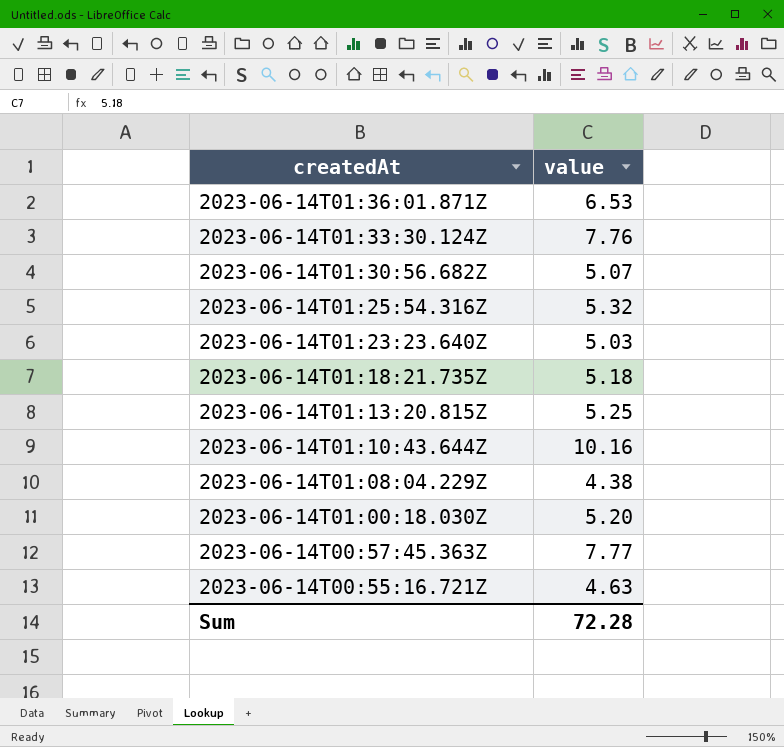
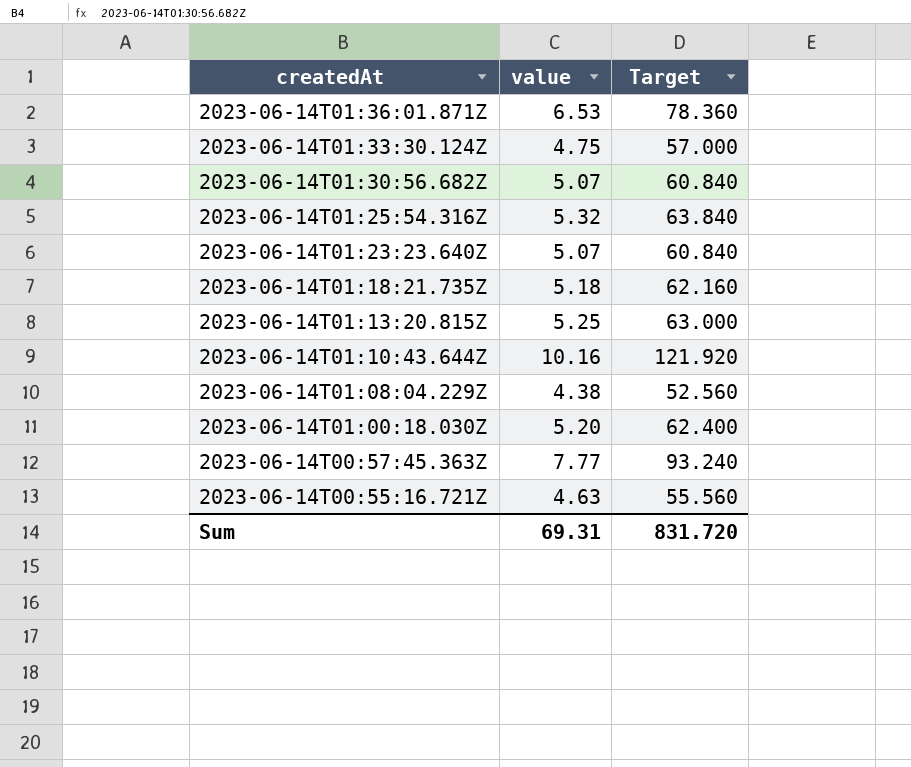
column Target | formula: none -> [value] * 12
2023-06-14T01:33:30.124Z | value: 7.76 -> 4.75
2023-06-14T01:23:23.640Z | value: 5.03 -> 5.07
Sum | value: 72.28 -> 69.31

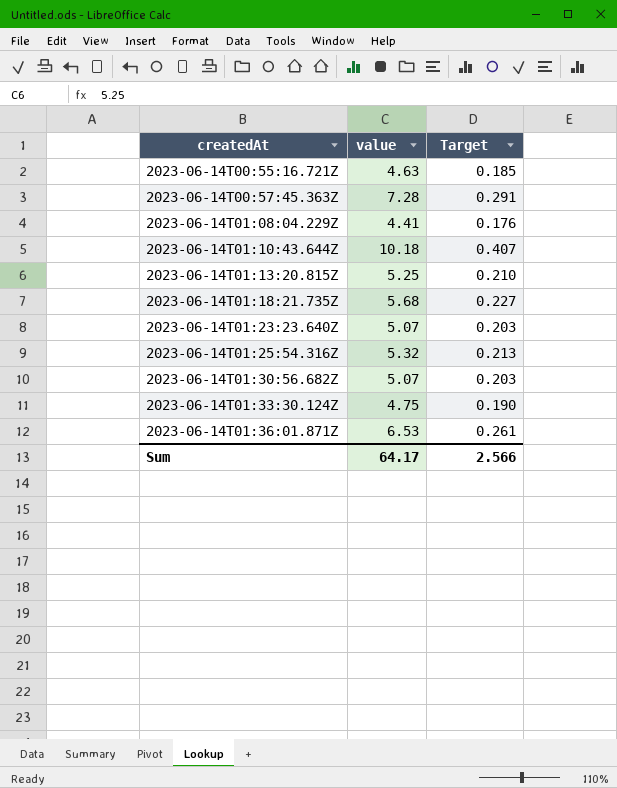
row order: createdAt descending -> createdAt ascending
column Target | formula: [value] * 12 -> [value] * 0.04
row 2023-06-14T01:00:18.030Z: 5.20 | 62.400 -> none
2023-06-14T00:57:45.363Z | value: 7.77 -> 7.28
2023-06-14T01:08:04.229Z | value: 4.38 -> 4.41
2023-06-14T01:10:43.644Z | value: 10.16 -> 10.18
2023-06-14T01:18:21.735Z | value: 5.18 -> 5.68
Sum | value: 69.31 -> 64.17
Sum | Target: 831.720 -> 2.566

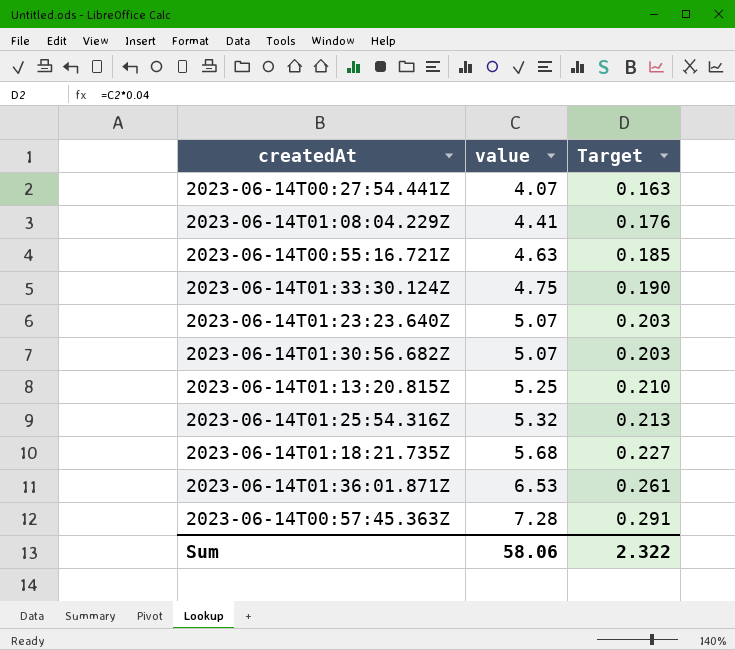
row order: createdAt ascending -> value ascending
row 2023-06-14T01:10:43.644Z: 10.18 | 0.407 -> none
row 2023-06-14T00:27:54.441Z: none -> 4.07 | 0.163
Sum | value: 64.17 -> 58.06
Sum | Target: 2.566 -> 2.322

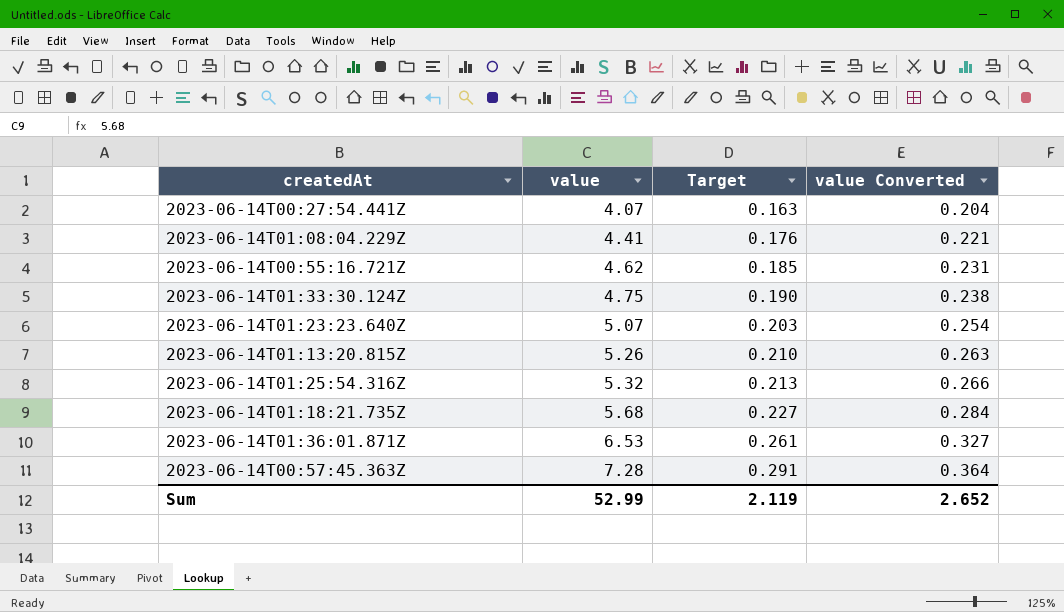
column value Converted | formula: none -> [value] * 0.05
row 2023-06-14T01:30:56.682Z: 5.07 | 0.203 -> none
2023-06-14T00:55:16.721Z | value: 4.63 -> 4.62
2023-06-14T01:13:20.815Z | value: 5.25 -> 5.26
Sum | value: 58.06 -> 52.99
Sum | Target: 2.322 -> 2.119

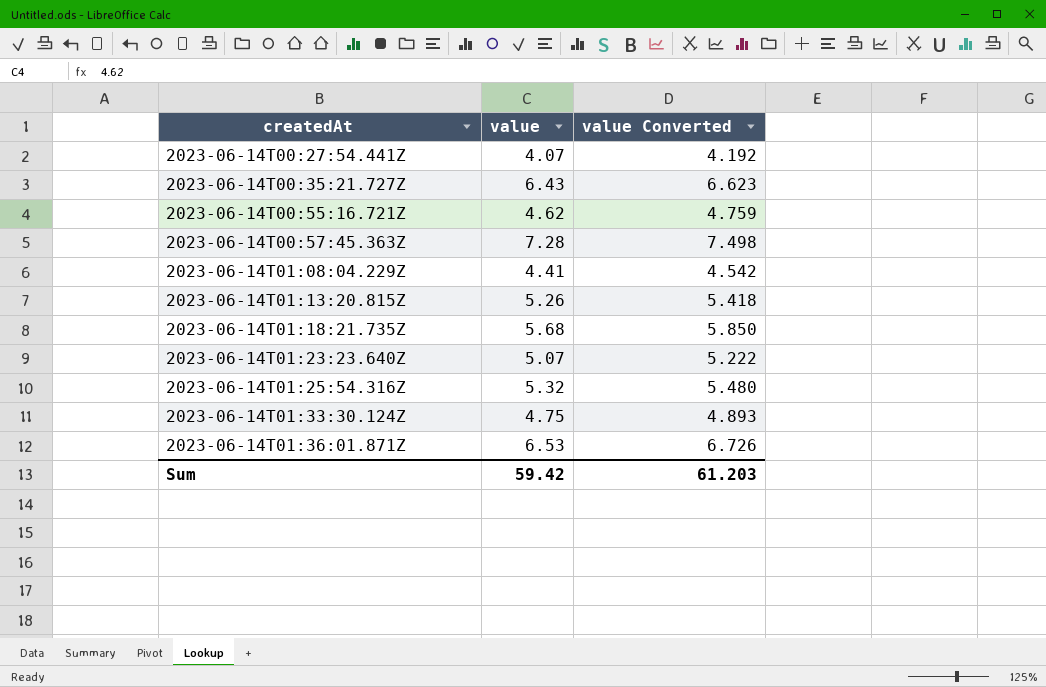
row order: value ascending -> createdAt ascending
column Target | formula: [value] * 0.04 -> none
column value Converted | formula: [value] * 0.05 -> [value] * 1.03
row 2023-06-14T00:35:21.727Z: none -> 6.43 | 6.623
Sum | value: 52.99 -> 59.42
Sum | value Converted: 2.652 -> 61.203

